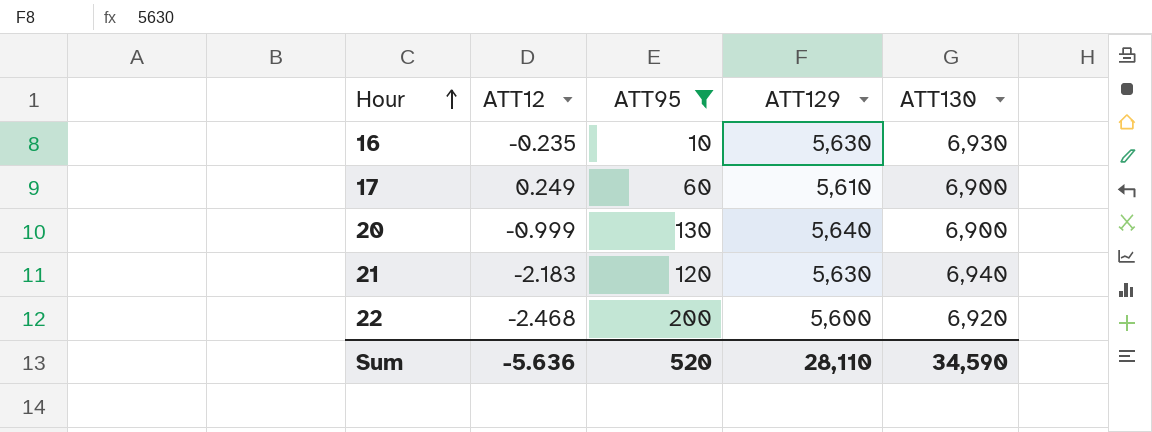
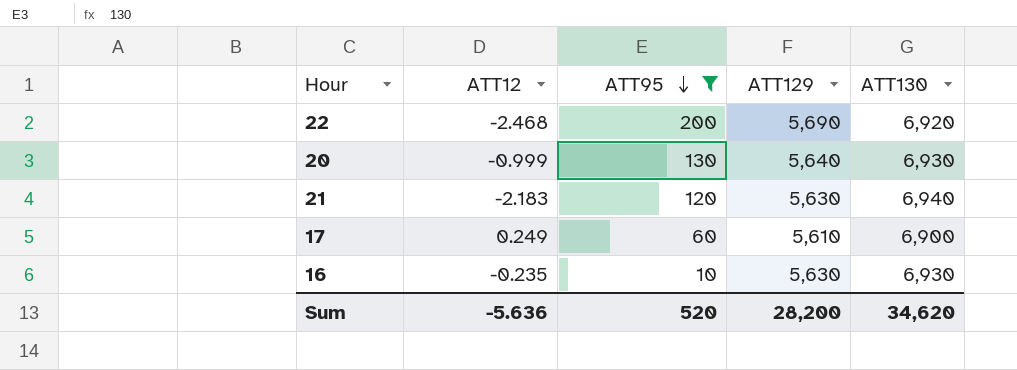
row order: Hour ascending -> ATT95 descending
22 | ATT129: 5,600 -> 5,690
20 | ATT130: 6,900 -> 6,930
Sum | ATT129: 28,110 -> 28,200
Sum | ATT130: 34,590 -> 34,620

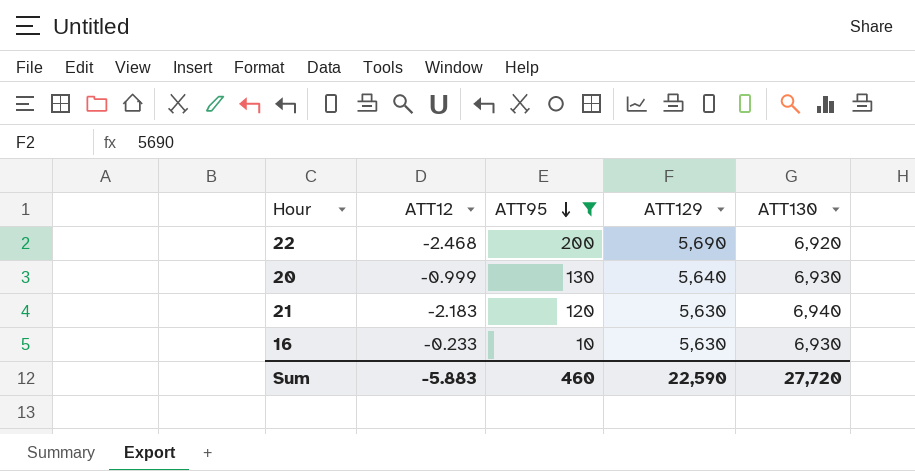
row 17: 0.249 | 60 | 5,610 | 6,900 -> none
16 | ATT12: -0.235 -> -0.233
Sum | ATT12: -5.636 -> -5.883
Sum | ATT95: 520 -> 460
Sum | ATT129: 28,200 -> 22,590
Sum | ATT130: 34,620 -> 27,720

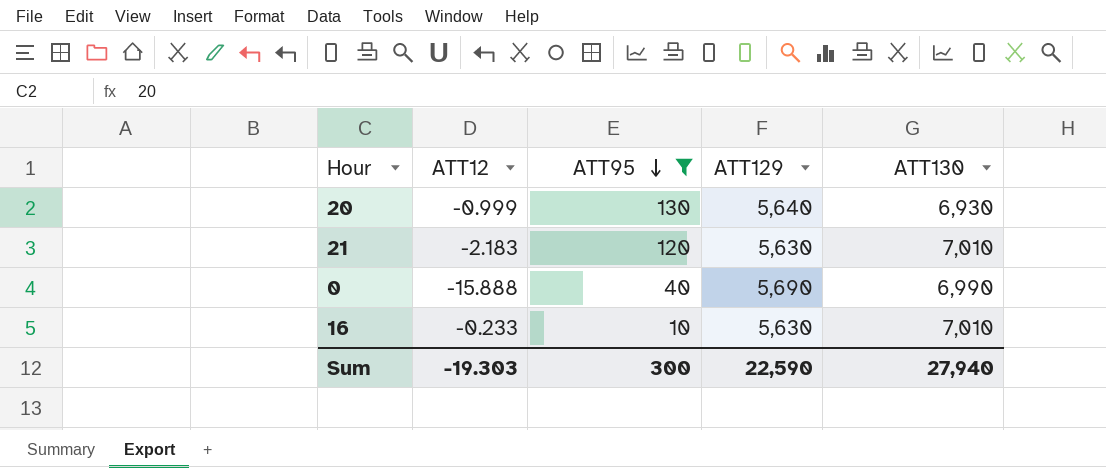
row 22: -2.468 | 200 | 5,690 | 6,920 -> none
21 | ATT130: 6,940 -> 7,010
row 0: none -> -15.888 | 40 | 5,690 | 6,990
16 | ATT130: 6,930 -> 7,010
Sum | ATT12: -5.883 -> -19.303
Sum | ATT95: 460 -> 300
Sum | ATT130: 27,720 -> 27,940

